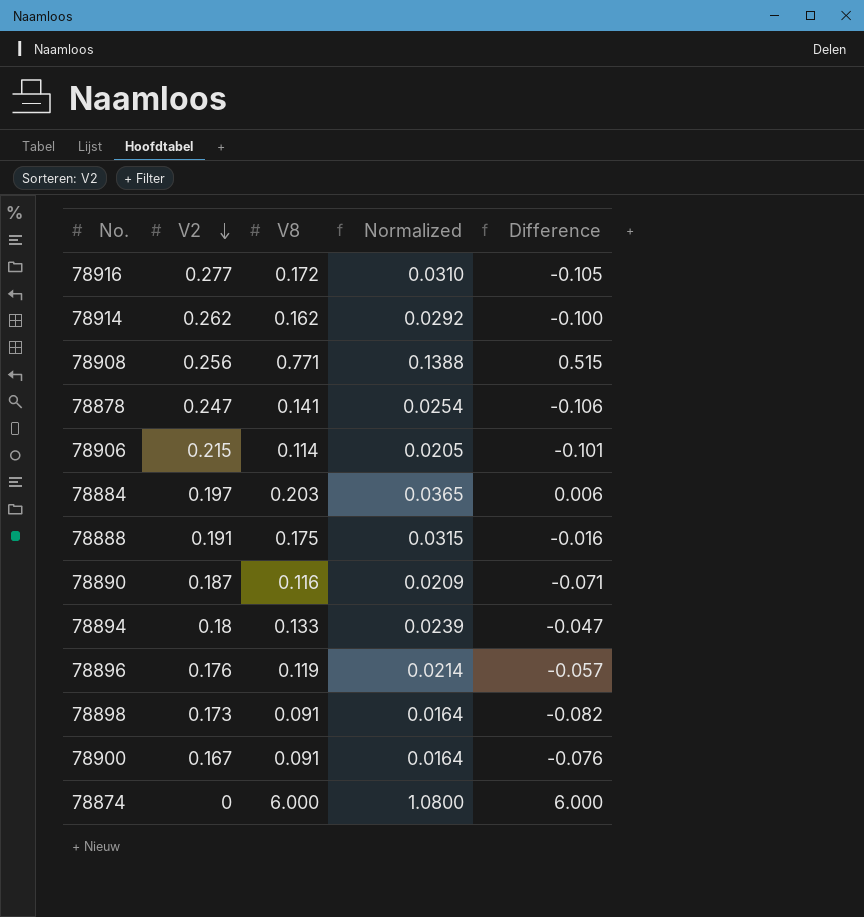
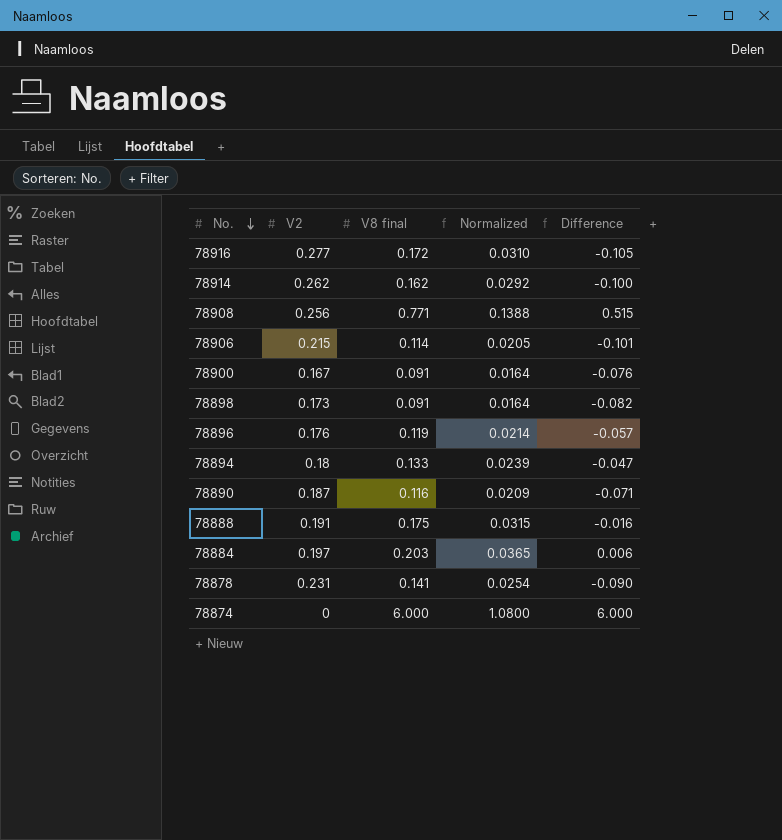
row order: V2 descending -> No. descending
column name: V8 -> V8 final
78878 | V2: 0.247 -> 0.231
78878 | Difference: -0.106 -> -0.090

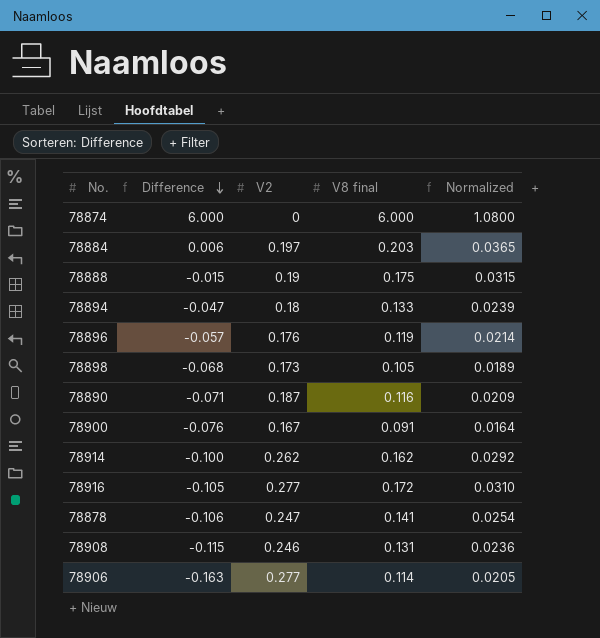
row order: No. descending -> Difference descending
column Difference | position: 5 -> 2
78888 | Difference: -0.016 -> -0.015
78888 | V2: 0.191 -> 0.19
78898 | Difference: -0.082 -> -0.068
78898 | V8 final: 0.091 -> 0.105
78898 | Normalized: 0.0164 -> 0.0189
78878 | Difference: -0.090 -> -0.106
78878 | V2: 0.231 -> 0.247
78908 | Difference: 0.515 -> -0.115
78908 | V2: 0.256 -> 0.246
78908 | V8 final: 0.771 -> 0.131
78908 | Normalized: 0.1388 -> 0.0236
78906 | Difference: -0.101 -> -0.163
78906 | V2: 0.215 -> 0.277

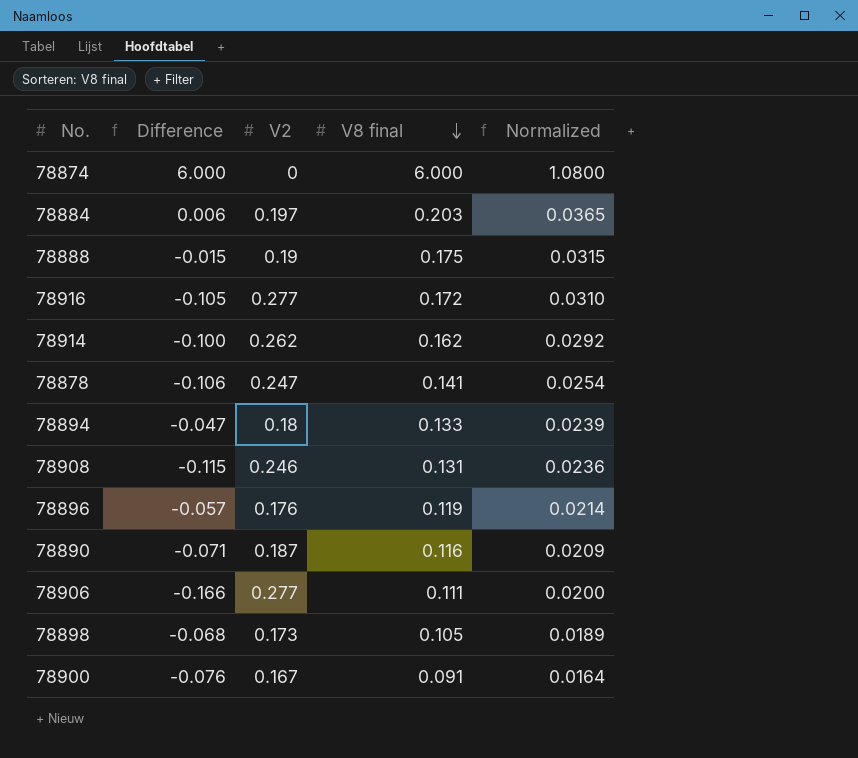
row order: Difference descending -> V8 final descending
78906 | Difference: -0.163 -> -0.166
78906 | V8 final: 0.114 -> 0.111
78906 | Normalized: 0.0205 -> 0.0200

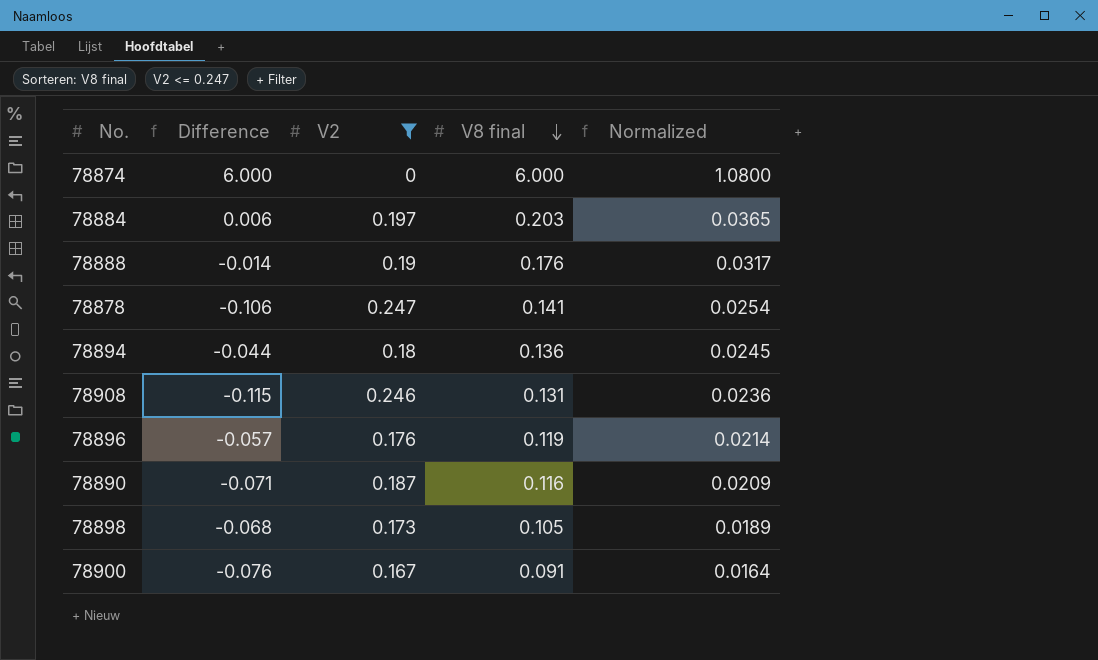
filter: none -> V2 <= 0.247
78888 | Difference: -0.015 -> -0.014
78888 | V8 final: 0.175 -> 0.176
78888 | Normalized: 0.0315 -> 0.0317
78894 | Difference: -0.047 -> -0.044
78894 | V8 final: 0.133 -> 0.136
78894 | Normalized: 0.0239 -> 0.0245

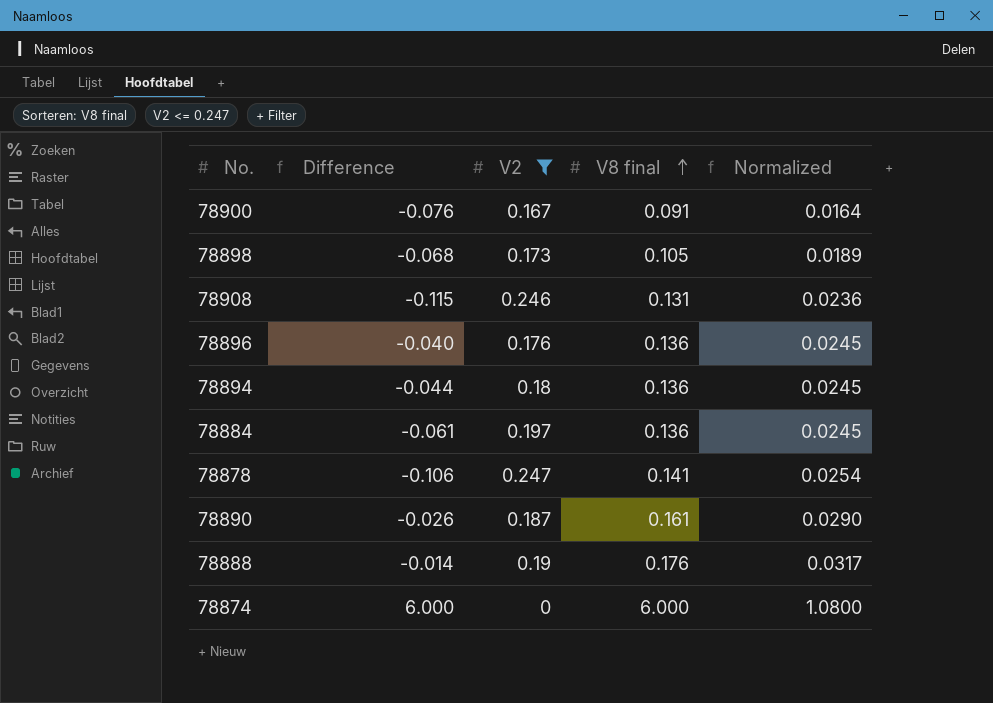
row order: V8 final descending -> V8 final ascending
78896 | Difference: -0.057 -> -0.040
78896 | V8 final: 0.119 -> 0.136
78896 | Normalized: 0.0214 -> 0.0245
78884 | Difference: 0.006 -> -0.061
78884 | V8 final: 0.203 -> 0.136
78884 | Normalized: 0.0365 -> 0.0245
78890 | Difference: -0.071 -> -0.026
78890 | V8 final: 0.116 -> 0.161
78890 | Normalized: 0.0209 -> 0.0290

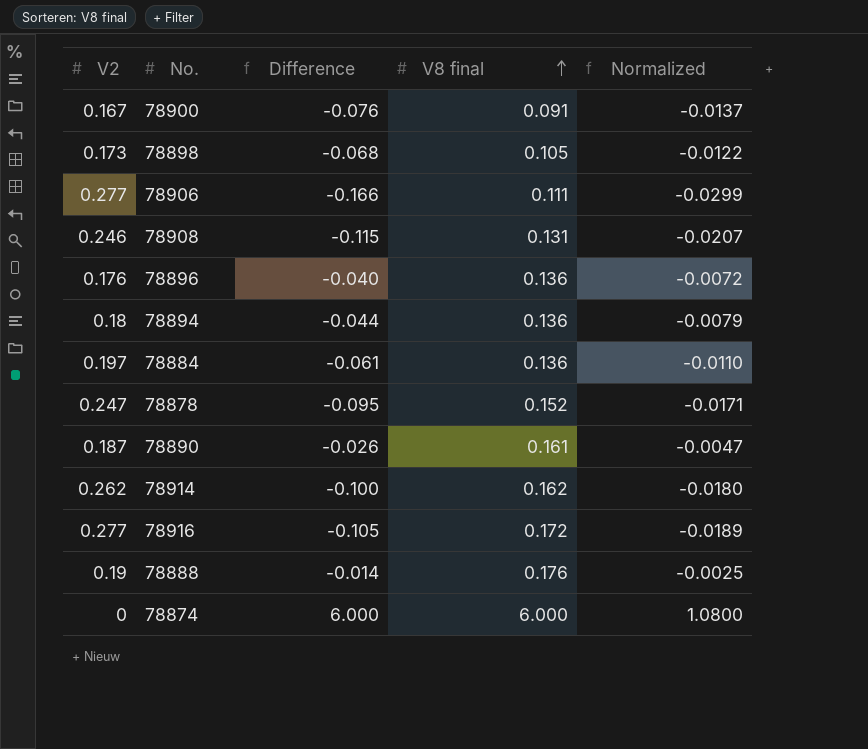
filter: V2 <= 0.247 -> none
column V2 | position: 3 -> 1
column Normalized | formula: [V8 final] * 0.18 -> [Difference] * 0.18
78878 | Difference: -0.106 -> -0.095
78878 | V8 final: 0.141 -> 0.152

